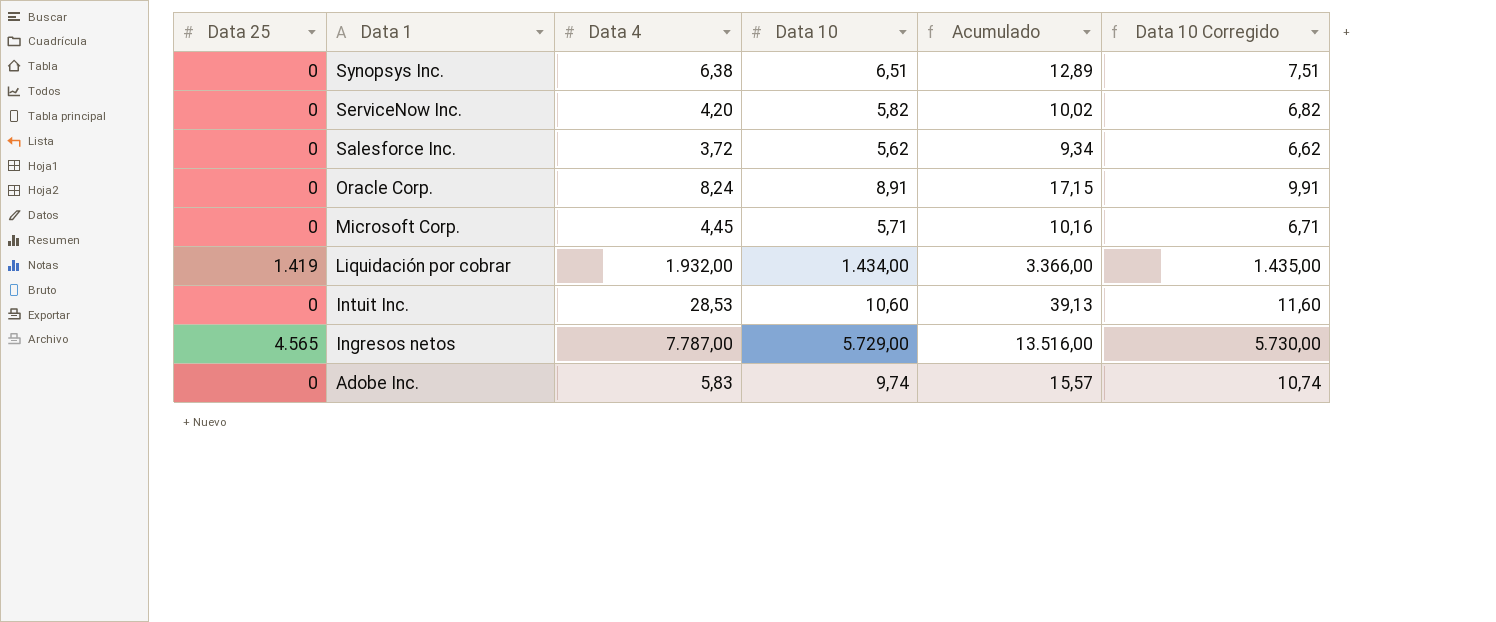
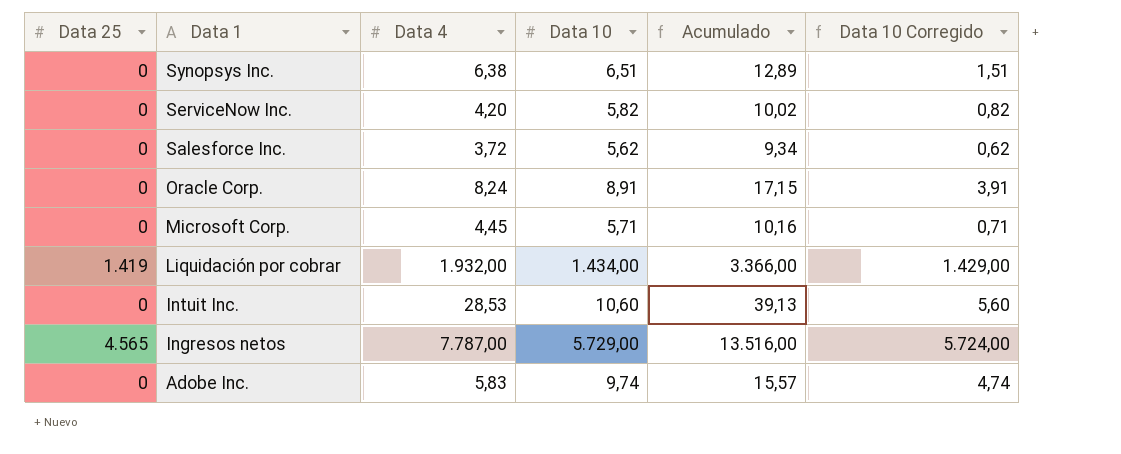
column Data 10 Corregido | formula: [Data 10] + 1 -> [Data 10] - 5

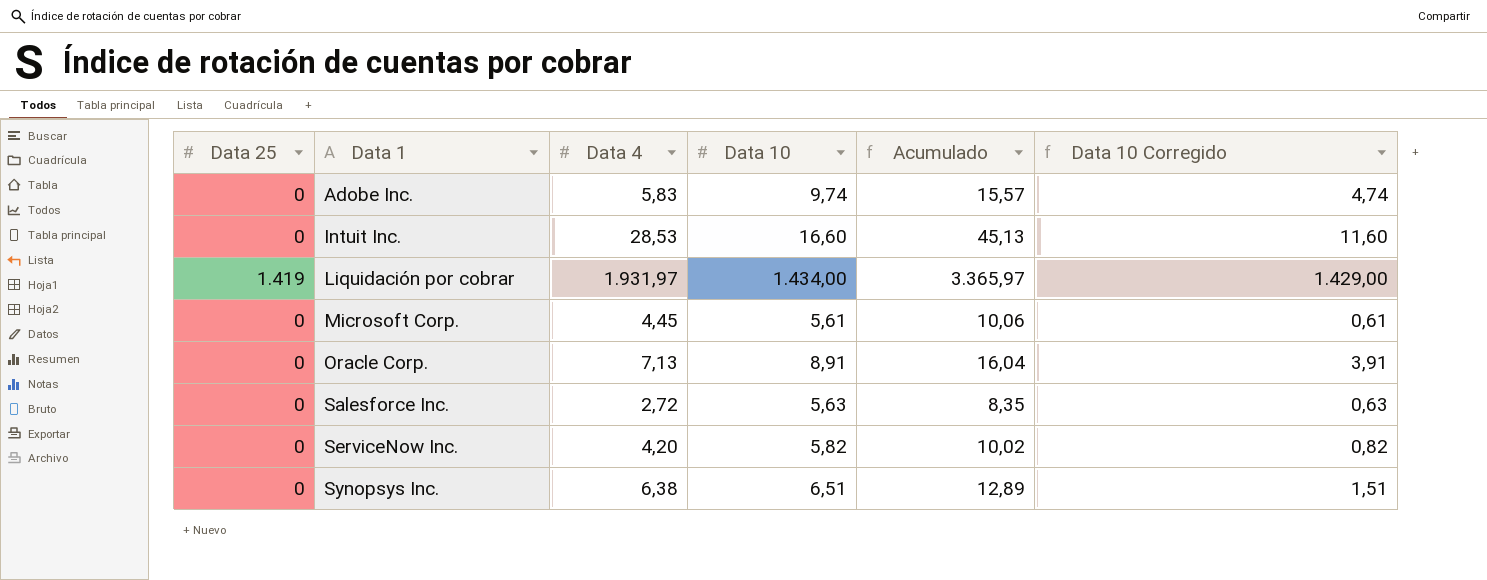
row order: Data 1 descending -> Data 1 ascending
row Ingresos netos: 4.565 | 7.787,00 | 5.729,00 | 13.516,00 | 5.724,00 -> none
Intuit Inc. | Data 10: 10,60 -> 16,60
Intuit Inc. | Acumulado: 39,13 -> 45,13
Intuit Inc. | Data 10 Corregido: 5,60 -> 11,60
Liquidación por cobrar | Data 4: 1.932,00 -> 1.931,97
Liquidación por cobrar | Acumulado: 3.366,00 -> 3.365,97
Microsoft Corp. | Data 10: 5,71 -> 5,61
Microsoft Corp. | Acumulado: 10,16 -> 10,06
Microsoft Corp. | Data 10 Corregido: 0,71 -> 0,61
Oracle Corp. | Data 4: 8,24 -> 7,13
Oracle Corp. | Acumulado: 17,15 -> 16,04
Salesforce Inc. | Data 4: 3,72 -> 2,72
Salesforce Inc. | Data 10: 5,62 -> 5,63
Salesforce Inc. | Acumulado: 9,34 -> 8,35
Salesforce Inc. | Data 10 Corregido: 0,62 -> 0,63

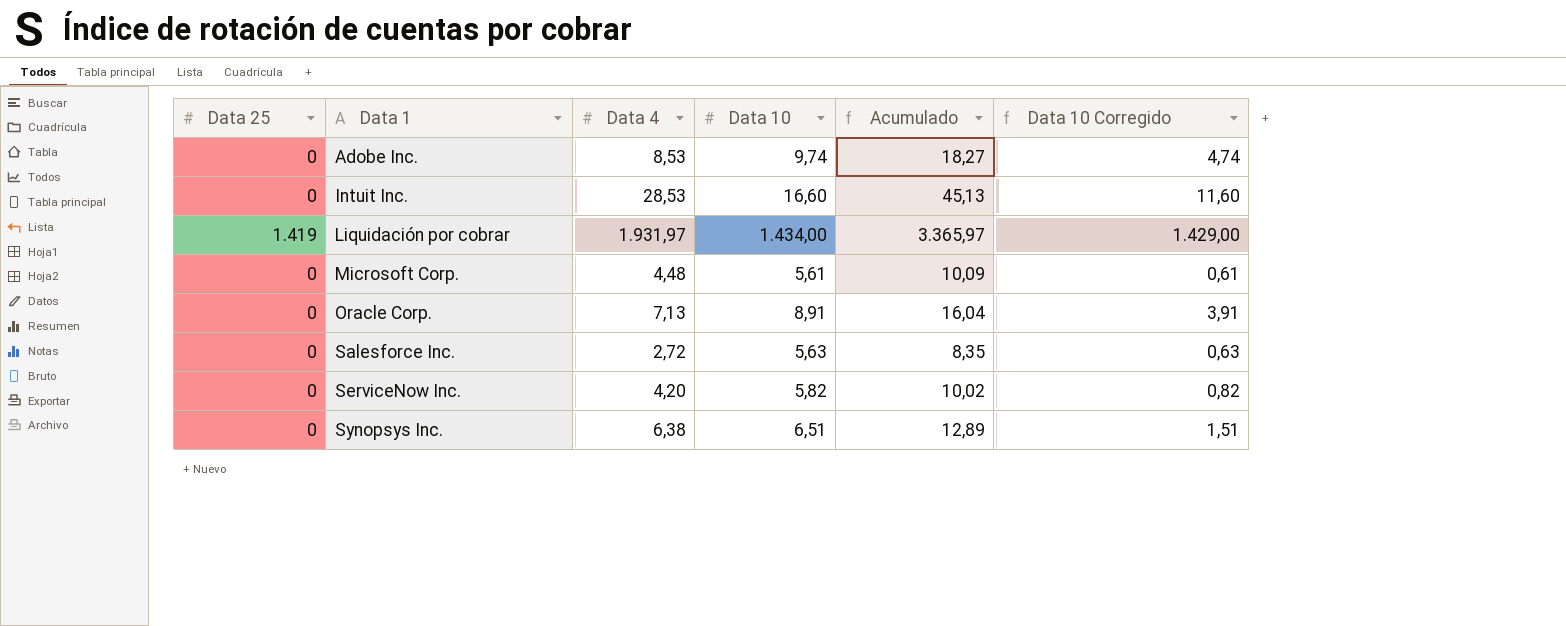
Adobe Inc. | Data 4: 5,83 -> 8,53
Adobe Inc. | Acumulado: 15,57 -> 18,27
Microsoft Corp. | Data 4: 4,45 -> 4,48
Microsoft Corp. | Acumulado: 10,06 -> 10,09

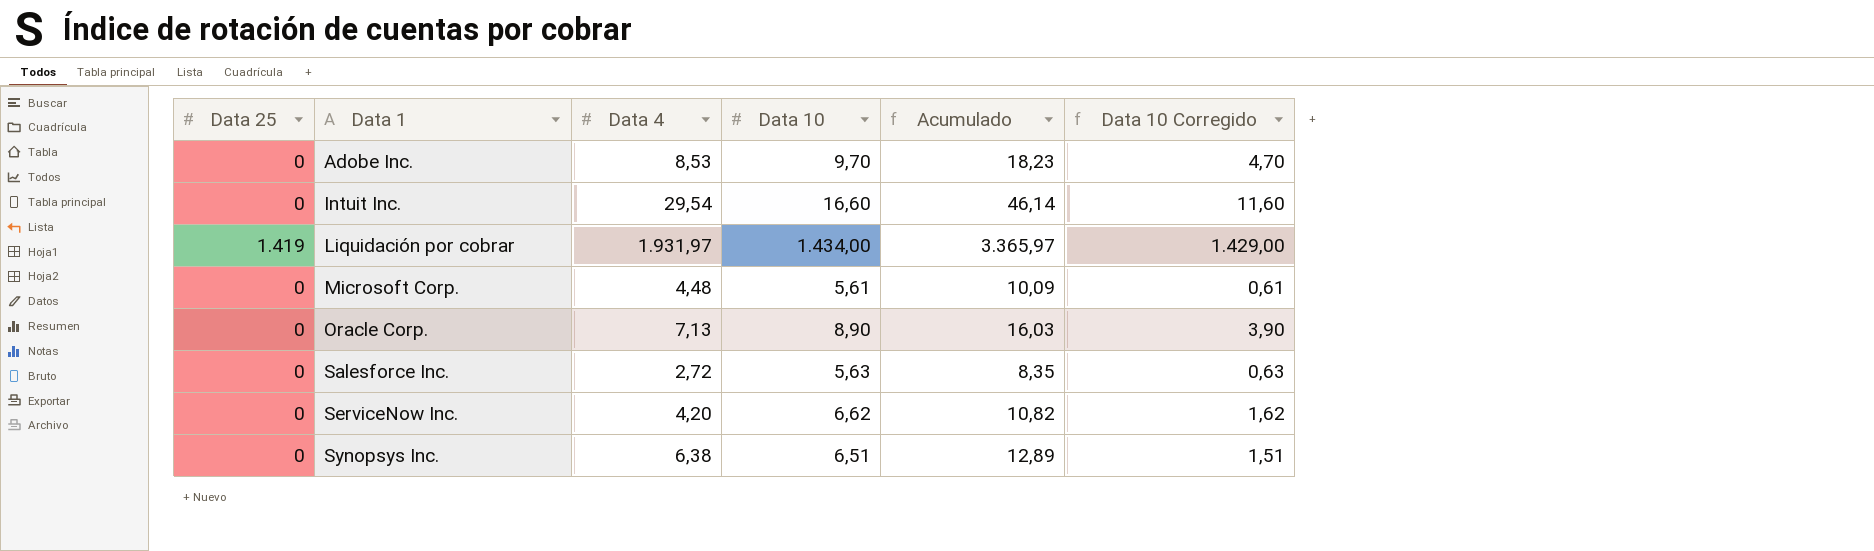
Adobe Inc. | Data 10: 9,74 -> 9,70
Adobe Inc. | Acumulado: 18,27 -> 18,23
Adobe Inc. | Data 10 Corregido: 4,74 -> 4,70
Intuit Inc. | Data 4: 28,53 -> 29,54
Intuit Inc. | Acumulado: 45,13 -> 46,14
Oracle Corp. | Data 10: 8,91 -> 8,90
Oracle Corp. | Acumulado: 16,04 -> 16,03
Oracle Corp. | Data 10 Corregido: 3,91 -> 3,90
ServiceNow Inc. | Data 10: 5,82 -> 6,62
ServiceNow Inc. | Acumulado: 10,02 -> 10,82
ServiceNow Inc. | Data 10 Corregido: 0,82 -> 1,62

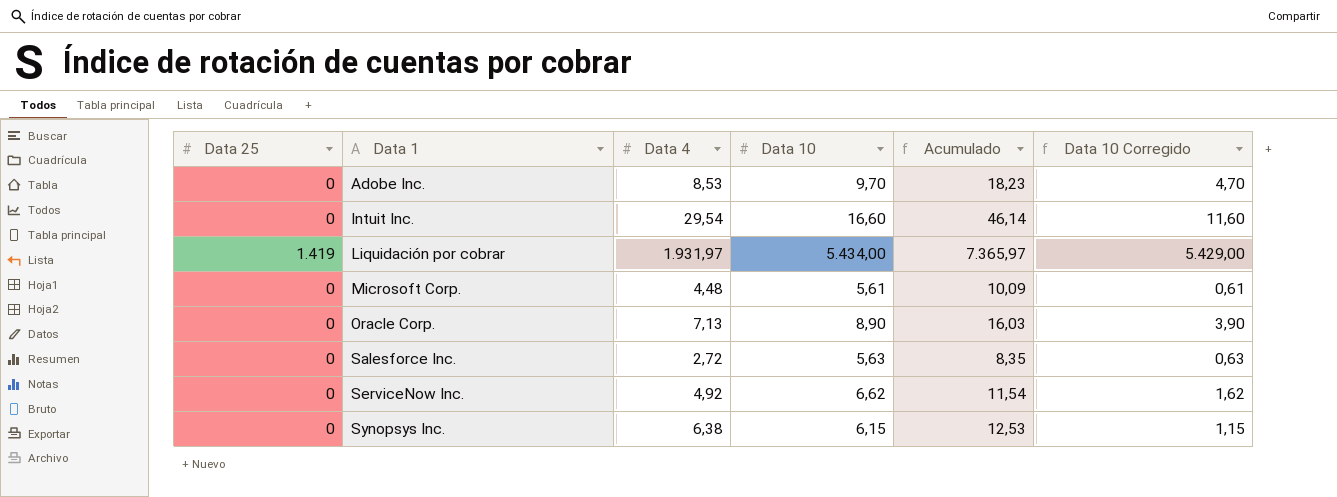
Liquidación por cobrar | Data 10: 1.434,00 -> 5.434,00
Liquidación por cobrar | Acumulado: 3.365,97 -> 7.365,97
Liquidación por cobrar | Data 10 Corregido: 1.429,00 -> 5.429,00
ServiceNow Inc. | Data 4: 4,20 -> 4,92
ServiceNow Inc. | Acumulado: 10,82 -> 11,54
Synopsys Inc. | Data 10: 6,51 -> 6,15
Synopsys Inc. | Acumulado: 12,89 -> 12,53
Synopsys Inc. | Data 10 Corregido: 1,51 -> 1,15

